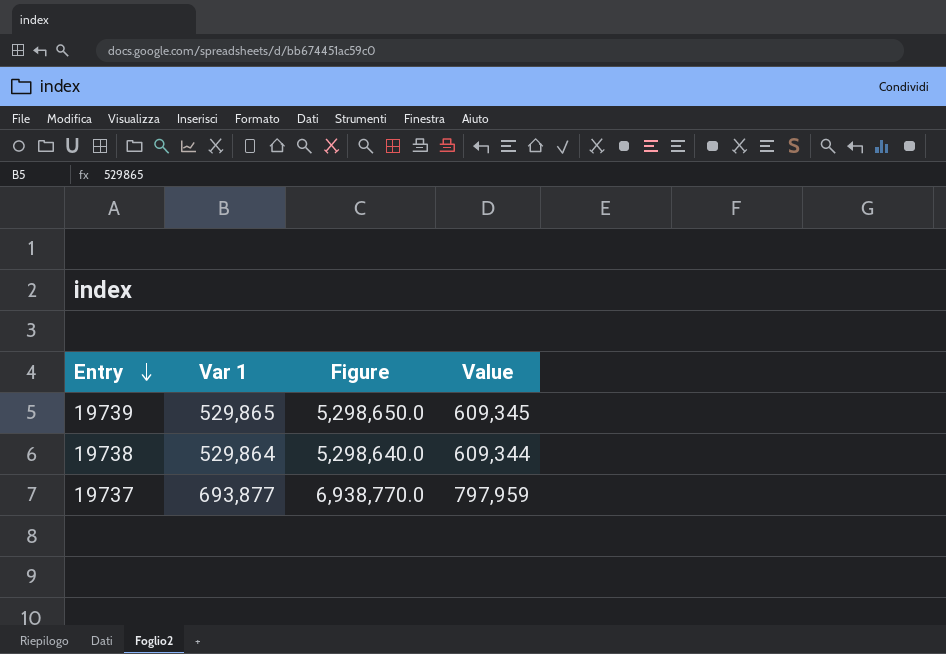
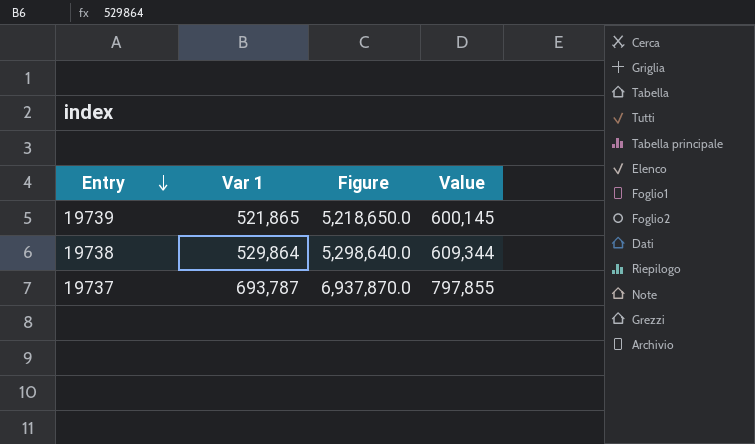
19739 | Var 1: 529,865 -> 521,865
19739 | Figure: 5,298,650.0 -> 5,218,650.0
19739 | Value: 609,345 -> 600,145
19737 | Var 1: 693,877 -> 693,787
19737 | Figure: 6,938,770.0 -> 6,937,870.0
19737 | Value: 797,959 -> 797,855

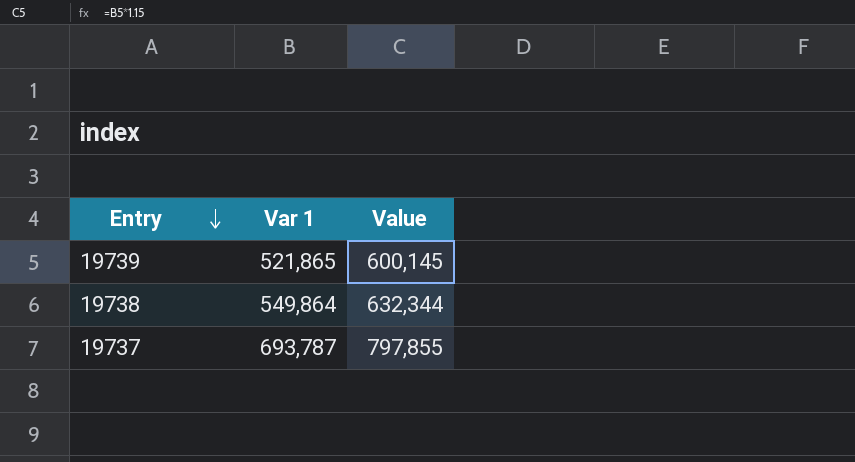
column Figure | formula: [Var 1] * 10 -> none
19738 | Var 1: 529,864 -> 549,864
19738 | Value: 609,344 -> 632,344

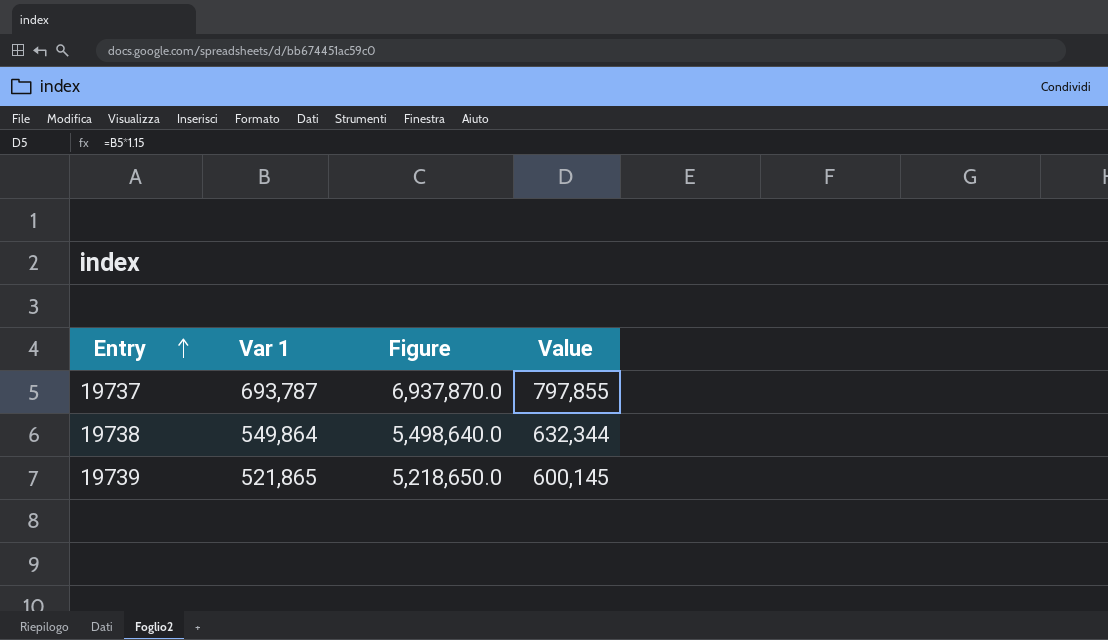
row order: Entry descending -> Entry ascending
column Figure | formula: none -> [Var 1] * 10

